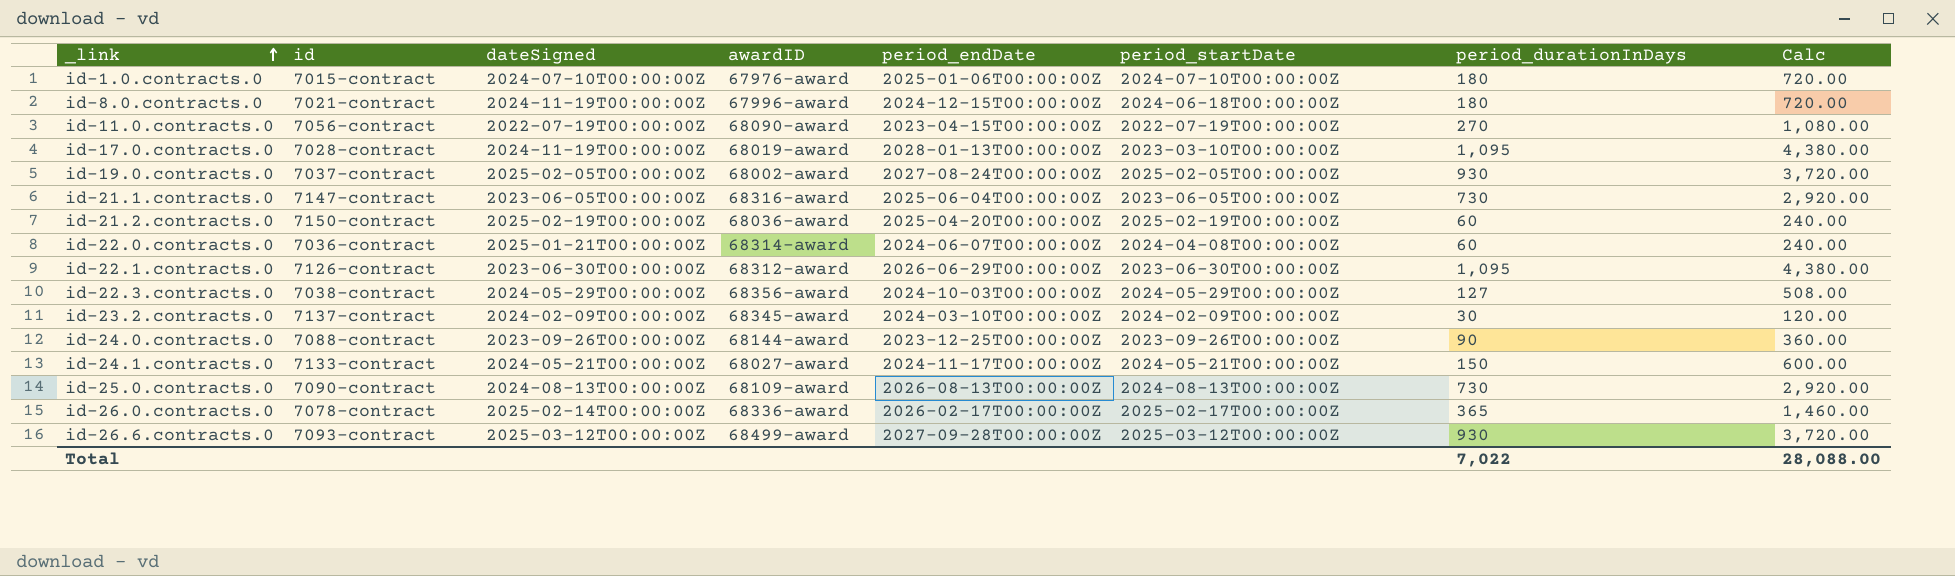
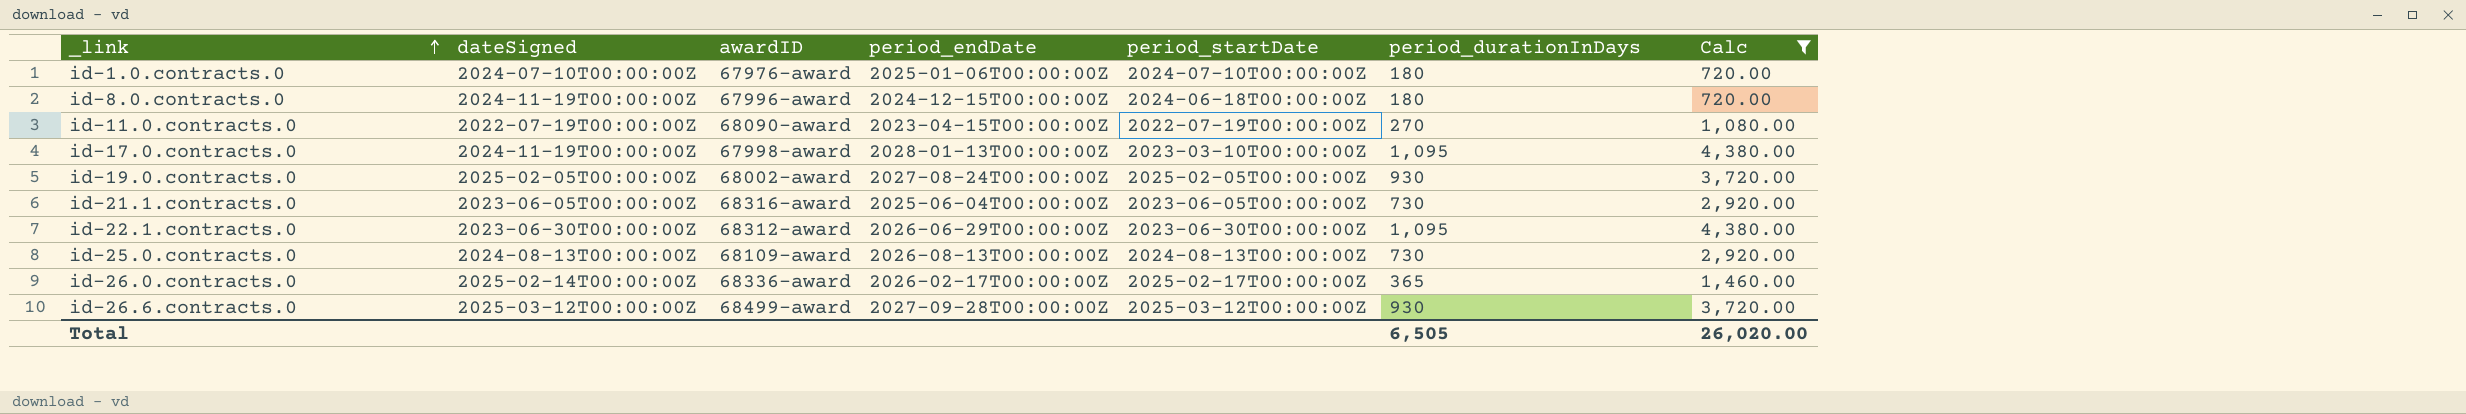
filter: none -> Calc >= 720.00
column id | position: 2 -> none
id-17.0.contracts.0 | awardID: 68019-award -> 67998-award
Total | period_durationInDays: 7,022 -> 6,505
Total | Calc: 28,088.00 -> 26,020.00

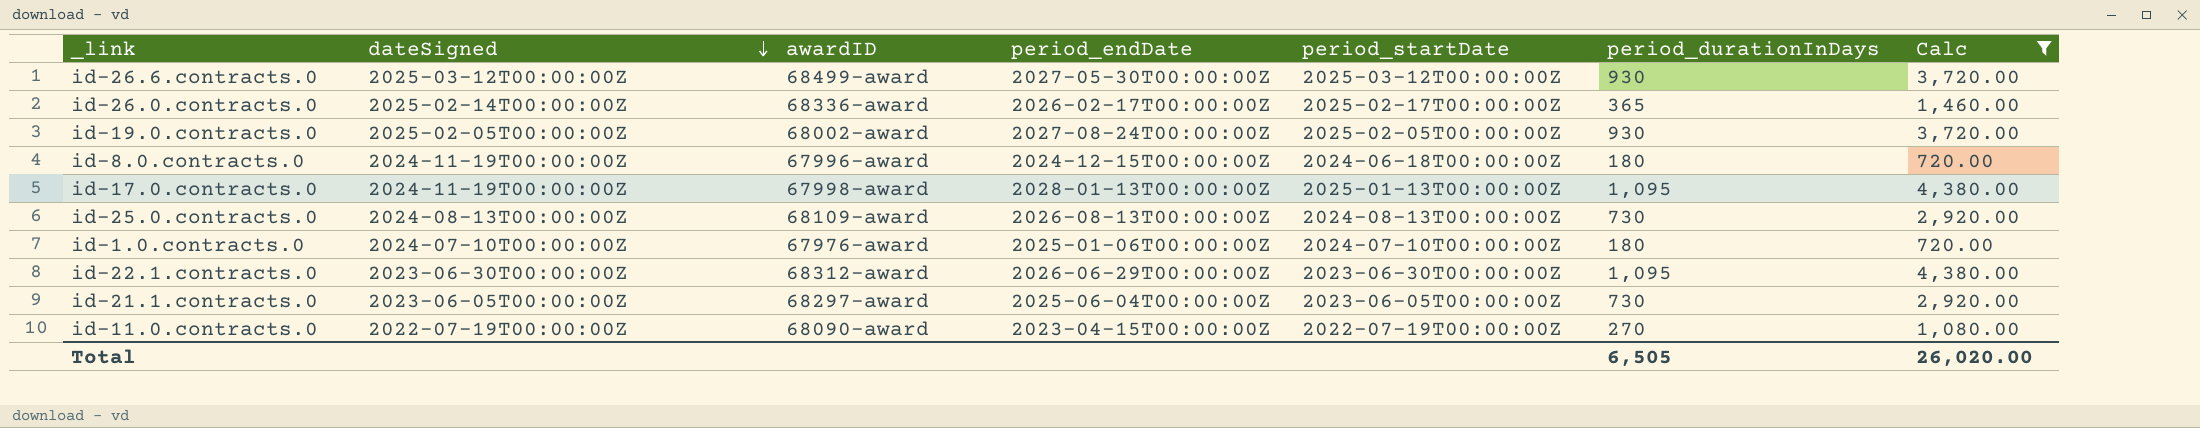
row order: _link ascending -> dateSigned descending
id-26.6.contracts.0 | period_endDate: 2027-09-28T00:00:00Z -> 2027-05-30T00:00:00Z
id-17.0.contracts.0 | period_startDate: 2023-03-10T00:00:00Z -> 2025-01-13T00:00:00Z
id-21.1.contracts.0 | awardID: 68316-award -> 68297-award

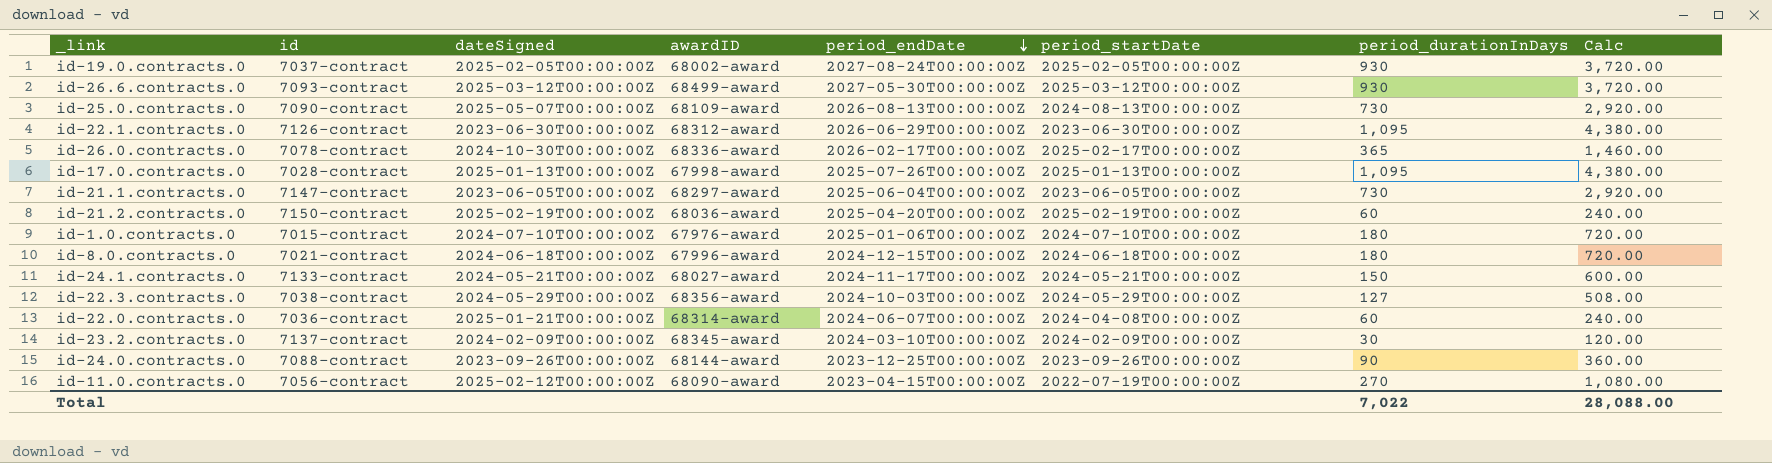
filter: Calc >= 720.00 -> none
row order: dateSigned descending -> period_endDate descending
column id | position: none -> 2
id-25.0.contracts.0 | dateSigned: 2024-08-13T00:00:00Z -> 2025-05-07T00:00:00Z
id-26.0.contracts.0 | dateSigned: 2025-02-14T00:00:00Z -> 2024-10-30T00:00:00Z
id-17.0.contracts.0 | dateSigned: 2024-11-19T00:00:00Z -> 2025-01-13T00:00:00Z
id-17.0.contracts.0 | period_endDate: 2028-01-13T00:00:00Z -> 2025-07-26T00:00:00Z
id-8.0.contracts.0 | dateSigned: 2024-11-19T00:00:00Z -> 2024-06-18T00:00:00Z
id-11.0.contracts.0 | dateSigned: 2022-07-19T00:00:00Z -> 2025-02-12T00:00:00Z
Total | period_durationInDays: 6,505 -> 7,022
Total | Calc: 26,020.00 -> 28,088.00

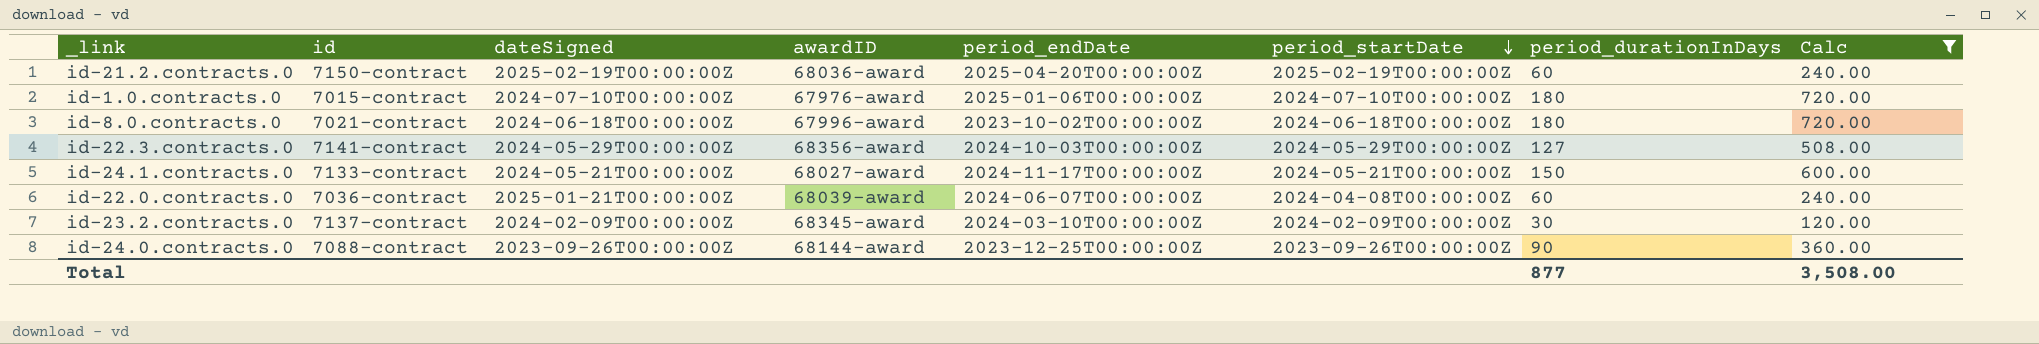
filter: none -> Calc <= 720.00
row order: period_endDate descending -> period_startDate descending
id-8.0.contracts.0 | period_endDate: 2024-12-15T00:00:00Z -> 2023-10-02T00:00:00Z
id-22.3.contracts.0 | id: 7038-contract -> 7141-contract
id-22.0.contracts.0 | awardID: 68314-award -> 68039-award
Total | period_durationInDays: 7,022 -> 877
Total | Calc: 28,088.00 -> 3,508.00

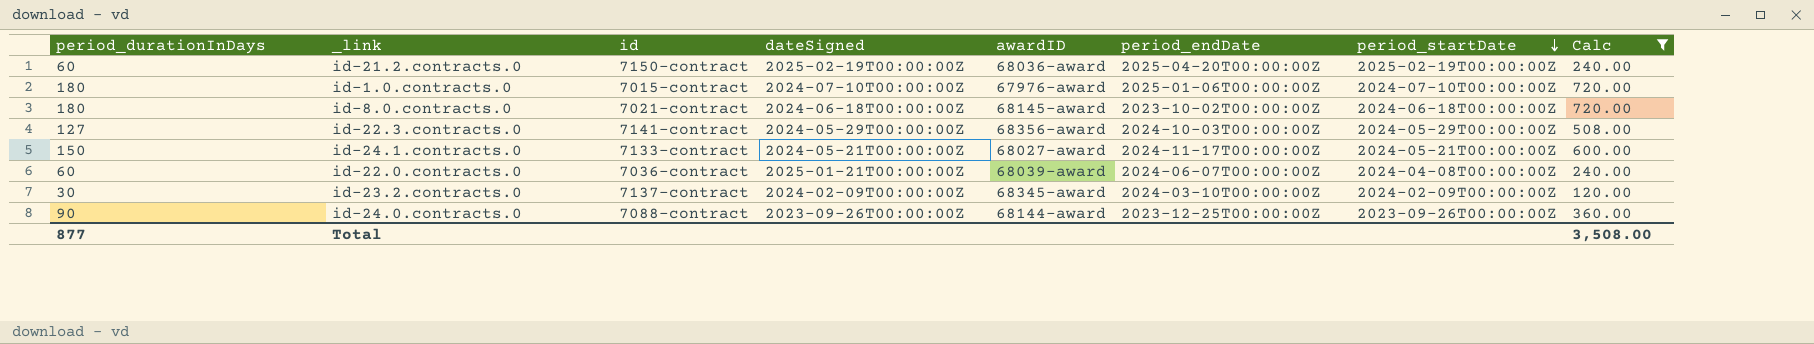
column period_durationInDays | position: 7 -> 1
id-8.0.contracts.0 | awardID: 67996-award -> 68145-award

